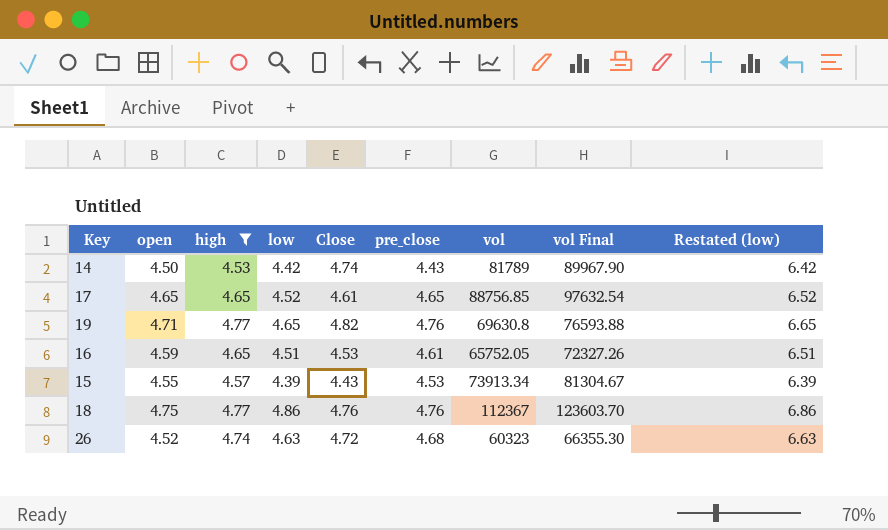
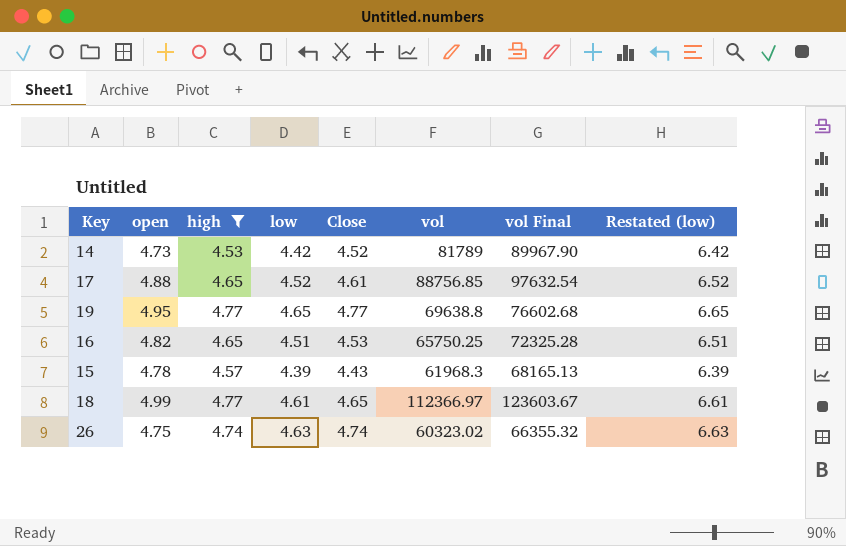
column pre_close | position: 6 -> none
14 | open: 4.50 -> 4.73
14 | Close: 4.74 -> 4.52
17 | open: 4.65 -> 4.88
19 | open: 4.71 -> 4.95
19 | Close: 4.82 -> 4.77
19 | vol: 69630.8 -> 69638.8
19 | vol Final: 76593.88 -> 76602.68
16 | open: 4.59 -> 4.82
16 | vol: 65752.05 -> 65750.25
16 | vol Final: 72327.26 -> 72325.28
15 | open: 4.55 -> 4.78
15 | vol: 73913.34 -> 61968.3
15 | vol Final: 81304.67 -> 68165.13
18 | open: 4.75 -> 4.99
18 | low: 4.86 -> 4.61
18 | Close: 4.76 -> 4.65
18 | vol: 112367 -> 112366.97
18 | vol Final: 123603.70 -> 123603.67
18 | Restated (low): 6.86 -> 6.61
26 | open: 4.52 -> 4.75
26 | Close: 4.72 -> 4.74
26 | vol: 60323 -> 60323.02
26 | vol Final: 66355.30 -> 66355.32

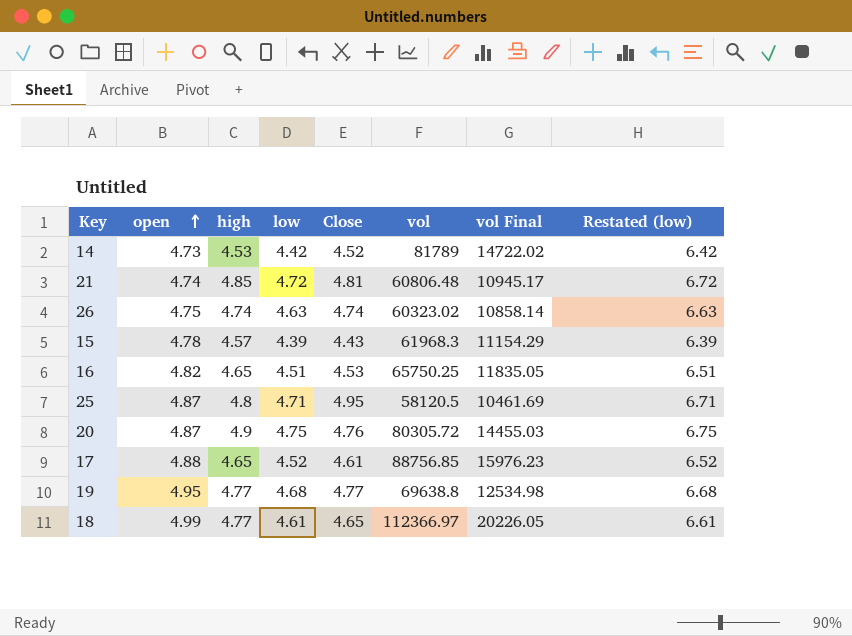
filter: high <= 4.77 -> none
row order: none -> open ascending
column vol Final | formula: [vol] * 1.1 -> [vol] * 0.18
19 | low: 4.65 -> 4.68
19 | Restated (low): 6.65 -> 6.68

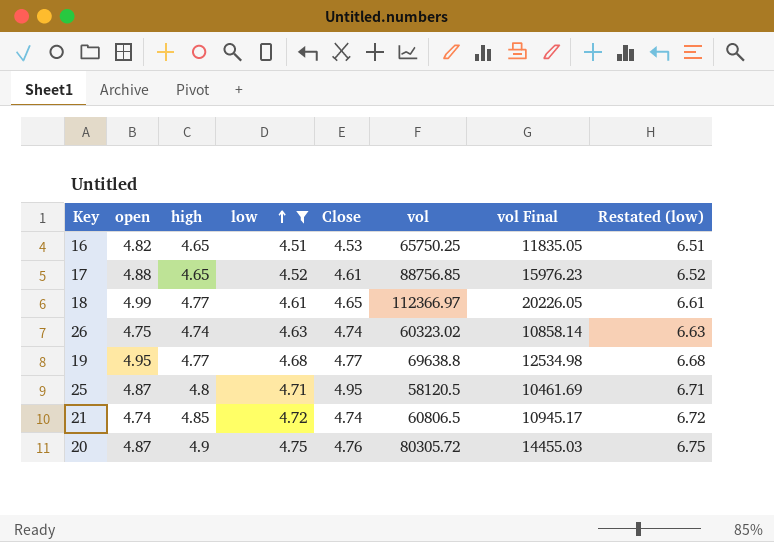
filter: none -> low >= 4.51
row order: open ascending -> low ascending
21 | Close: 4.81 -> 4.74
21 | vol: 60806.48 -> 60806.5

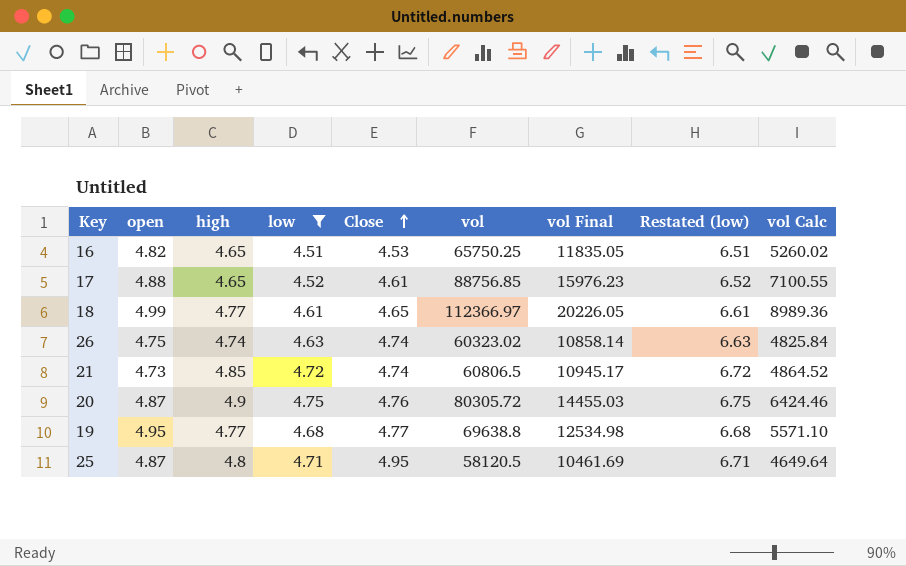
row order: low ascending -> Close ascending
column vol Calc | formula: none -> [vol] * 0.08
21 | open: 4.74 -> 4.73

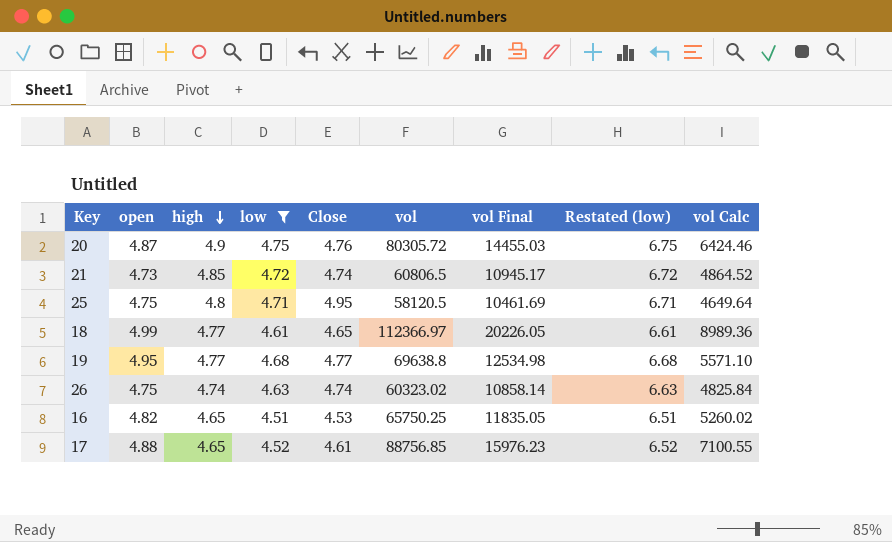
row order: Close ascending -> high descending
25 | open: 4.87 -> 4.75

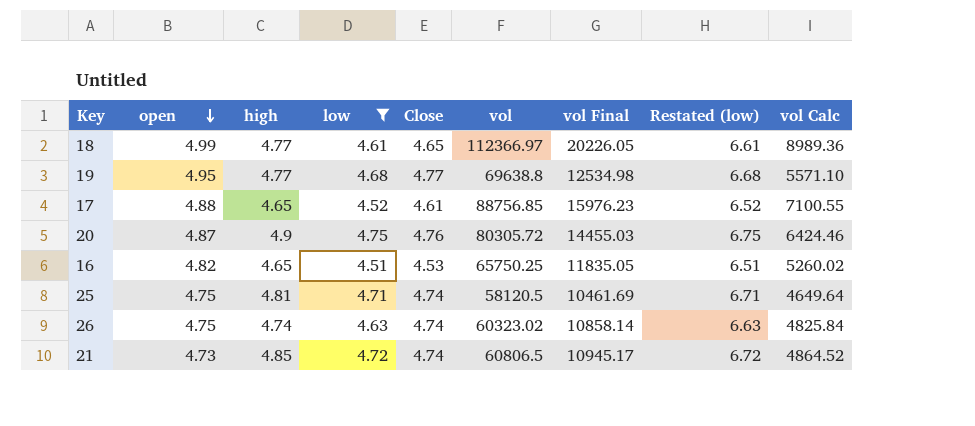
row order: high descending -> open descending
25 | high: 4.8 -> 4.81
25 | Close: 4.95 -> 4.74

